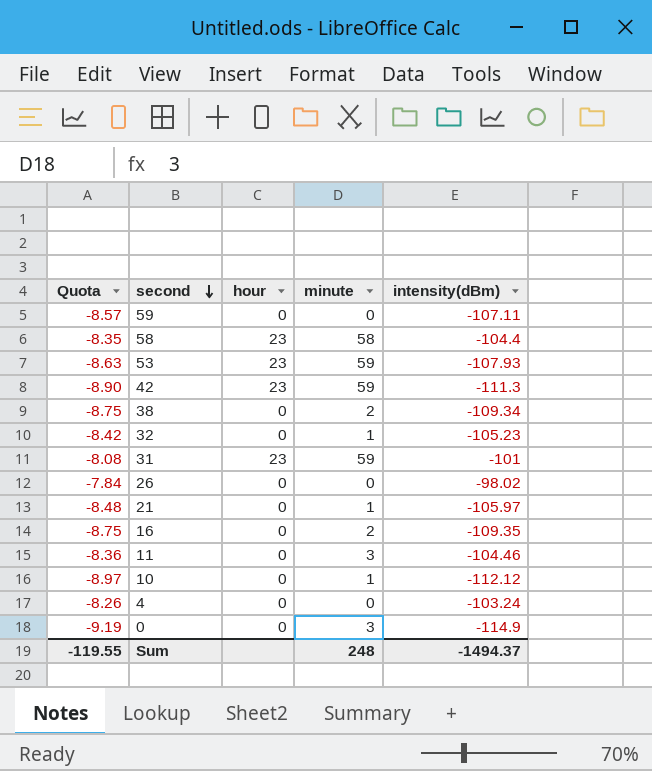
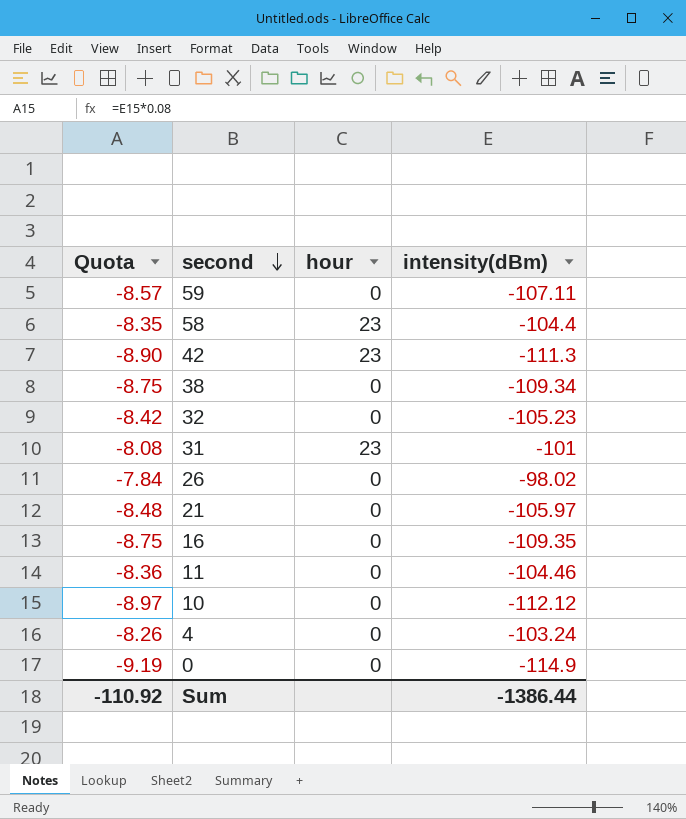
column minute | position: 4 -> none
row 53: -8.63 | 23 | 59 | -107.93 -> none
Sum | Quota: -119.55 -> -110.92
Sum | intensity(dBm): -1494.37 -> -1386.44

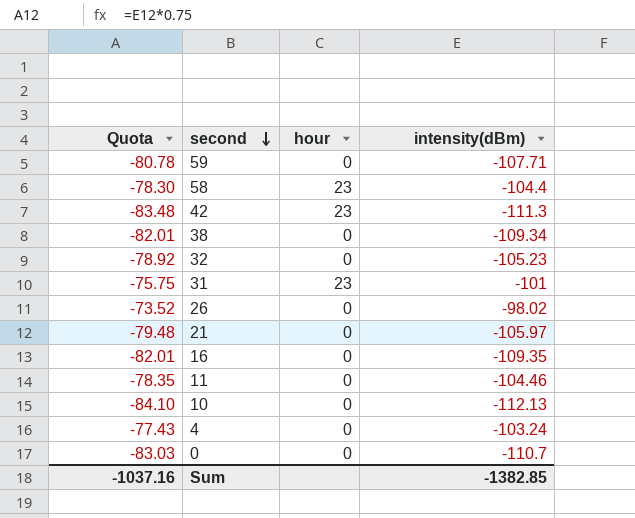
column Quota | formula: [intensity(dBm)] * 0.08 -> [intensity(dBm)] * 0.75
59 | intensity(dBm): -107.11 -> -107.71
10 | intensity(dBm): -112.12 -> -112.13
0 | intensity(dBm): -114.9 -> -110.7
Sum | Quota: -110.92 -> -1037.16
Sum | intensity(dBm): -1386.44 -> -1382.85

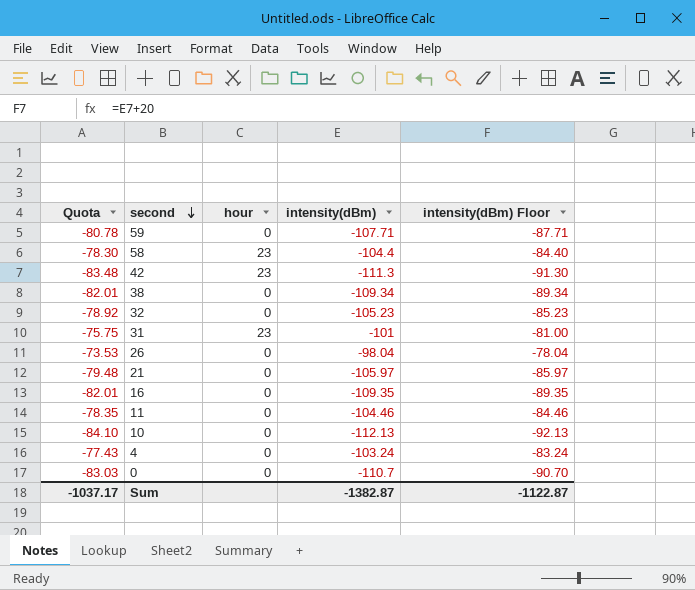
column intensity(dBm) Floor | formula: none -> [intensity(dBm)] + 20
26 | Quota: -73.52 -> -73.53
26 | intensity(dBm): -98.02 -> -98.04
Sum | Quota: -1037.16 -> -1037.17
Sum | intensity(dBm): -1382.85 -> -1382.87

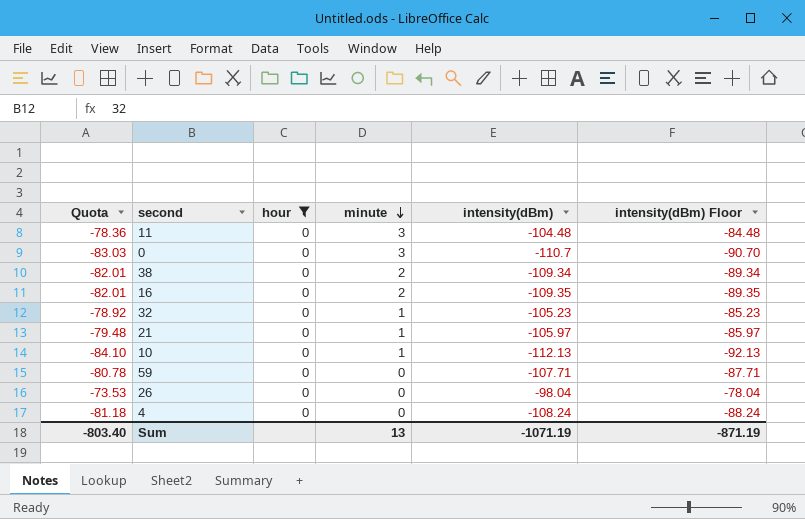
filter: none -> hour = 0
row order: second descending -> minute descending
column minute | position: none -> 4
11 | Quota: -78.35 -> -78.36
11 | intensity(dBm): -104.46 -> -104.48
11 | intensity(dBm) Floor: -84.46 -> -84.48
4 | Quota: -77.43 -> -81.18
4 | intensity(dBm): -103.24 -> -108.24
4 | intensity(dBm) Floor: -83.24 -> -88.24
Sum | Quota: -1037.17 -> -803.40
Sum | intensity(dBm): -1382.87 -> -1071.19
Sum | intensity(dBm) Floor: -1122.87 -> -871.19

